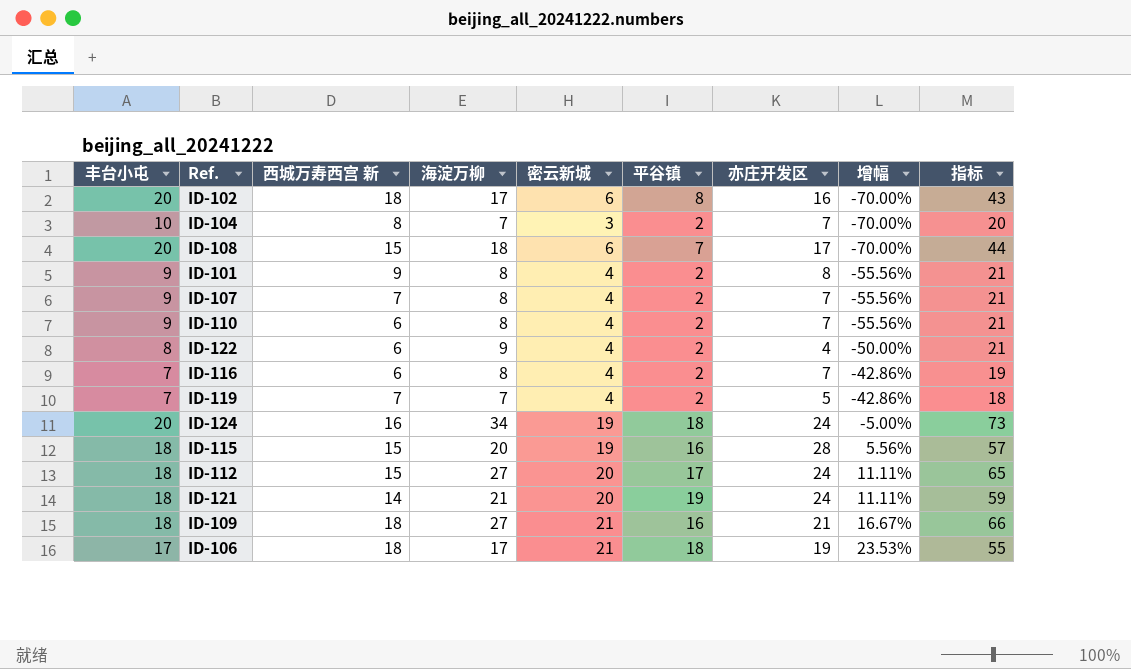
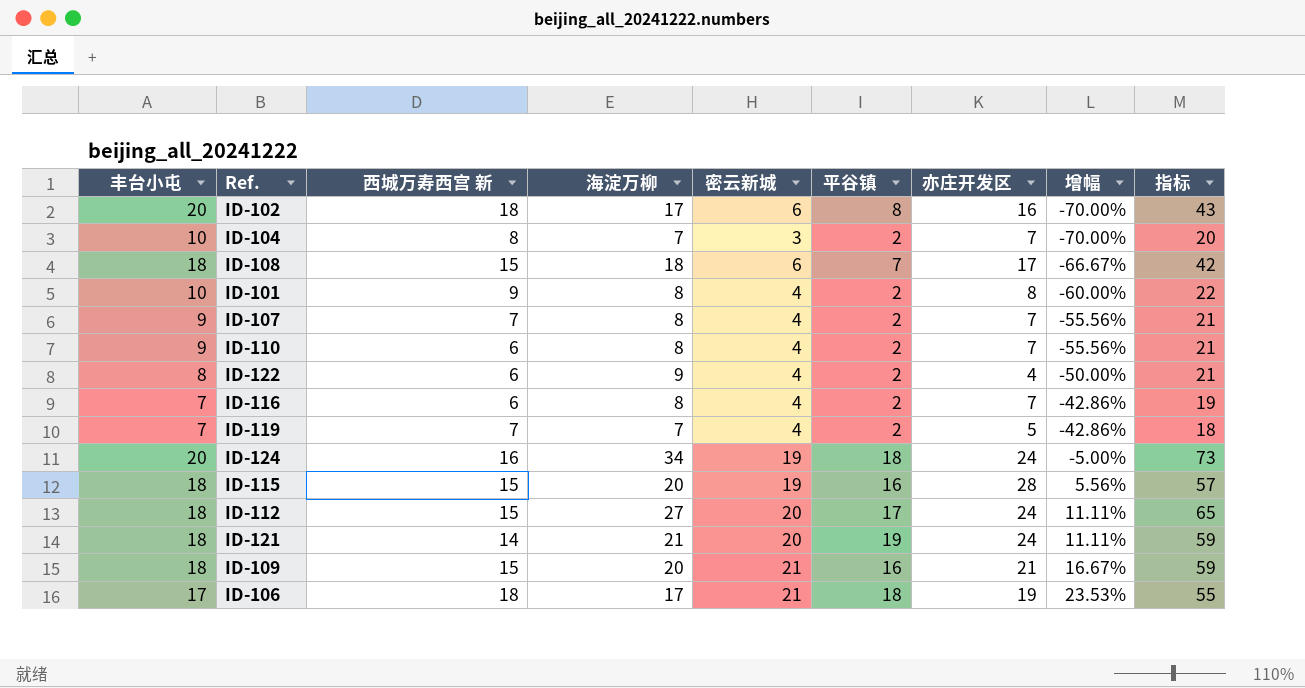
ID-108 | 丰台小屯: 20 -> 18
ID-108 | 增幅: -70.00% -> -66.67%
ID-108 | 指标: 44 -> 42
ID-101 | 丰台小屯: 9 -> 10
ID-101 | 增幅: -55.56% -> -60.00%
ID-101 | 指标: 21 -> 22
ID-109 | 西城万寿西宫 新: 18 -> 15
ID-109 | 海淀万柳: 27 -> 20
ID-109 | 指标: 66 -> 59

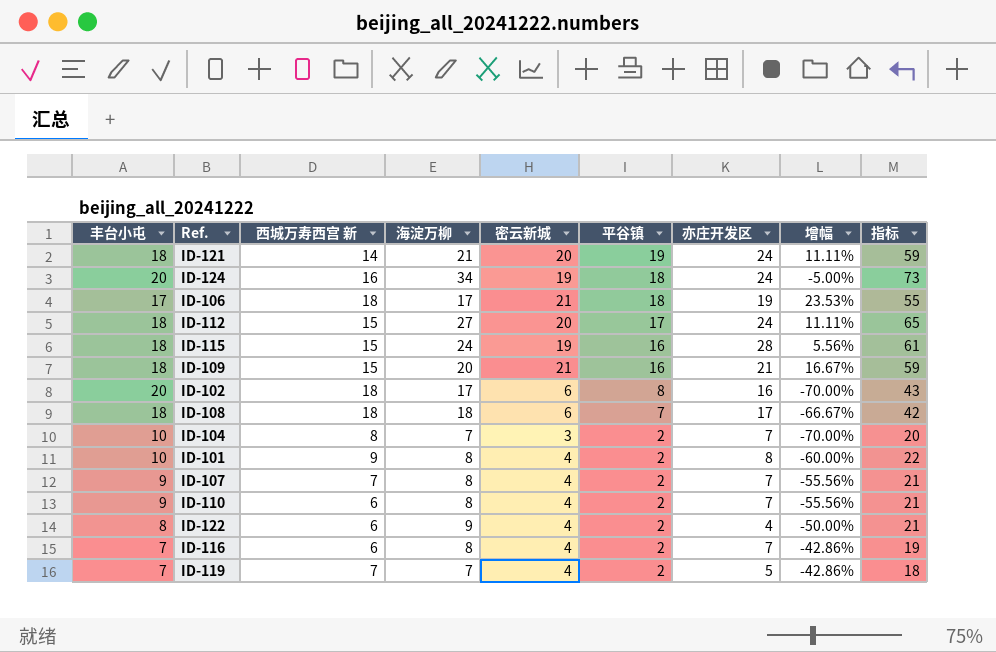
row order: 增幅 ascending -> 平谷镇 descending
ID-115 | 海淀万柳: 20 -> 24
ID-115 | 指标: 57 -> 61
ID-108 | 西城万寿西宫 新: 15 -> 18

